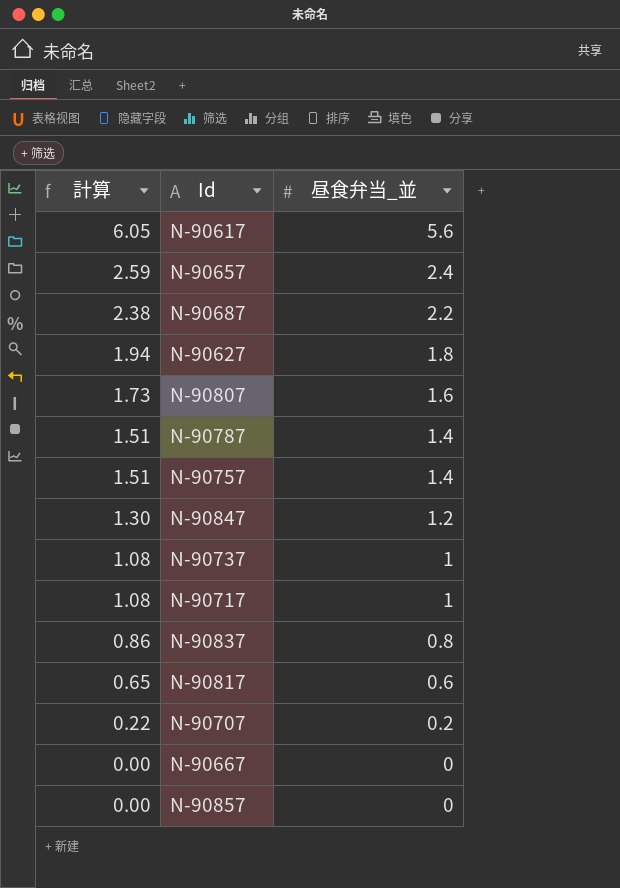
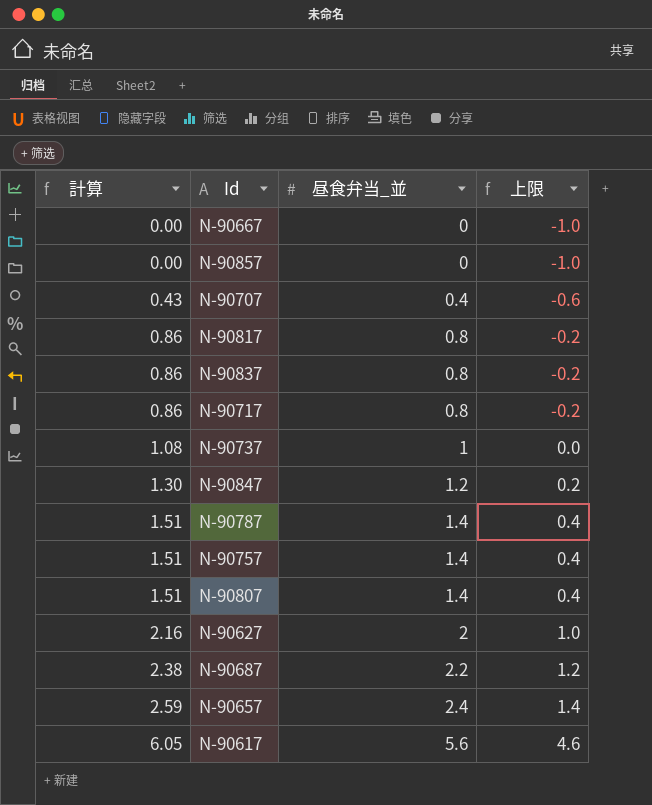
row order: 計算 descending -> 計算 ascending
column 上限 | formula: none -> [昼食弁当_並] - 1
N-90707 | 計算: 0.22 -> 0.43
N-90707 | 昼食弁当_並: 0.2 -> 0.4
N-90817 | 計算: 0.65 -> 0.86
N-90817 | 昼食弁当_並: 0.6 -> 0.8
N-90717 | 計算: 1.08 -> 0.86
N-90717 | 昼食弁当_並: 1 -> 0.8
N-90807 | 計算: 1.73 -> 1.51
N-90807 | 昼食弁当_並: 1.6 -> 1.4
N-90627 | 計算: 1.94 -> 2.16
N-90627 | 昼食弁当_並: 1.8 -> 2

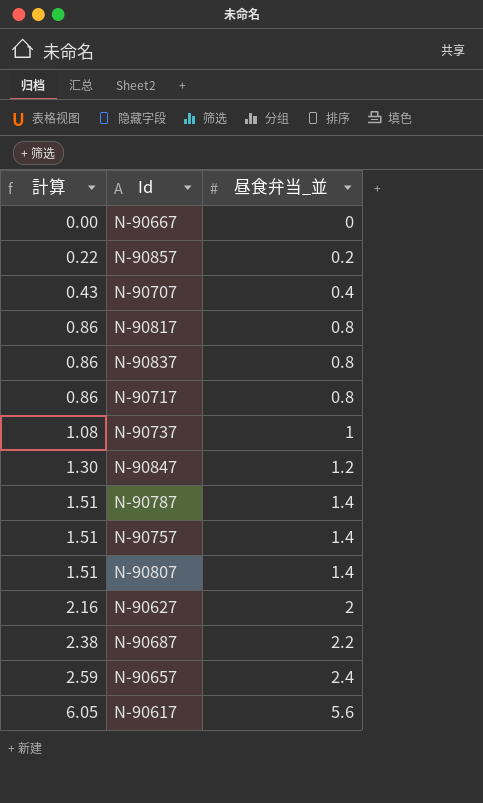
column 上限 | formula: [昼食弁当_並] - 1 -> none
N-90857 | 計算: 0.00 -> 0.22
N-90857 | 昼食弁当_並: 0 -> 0.2

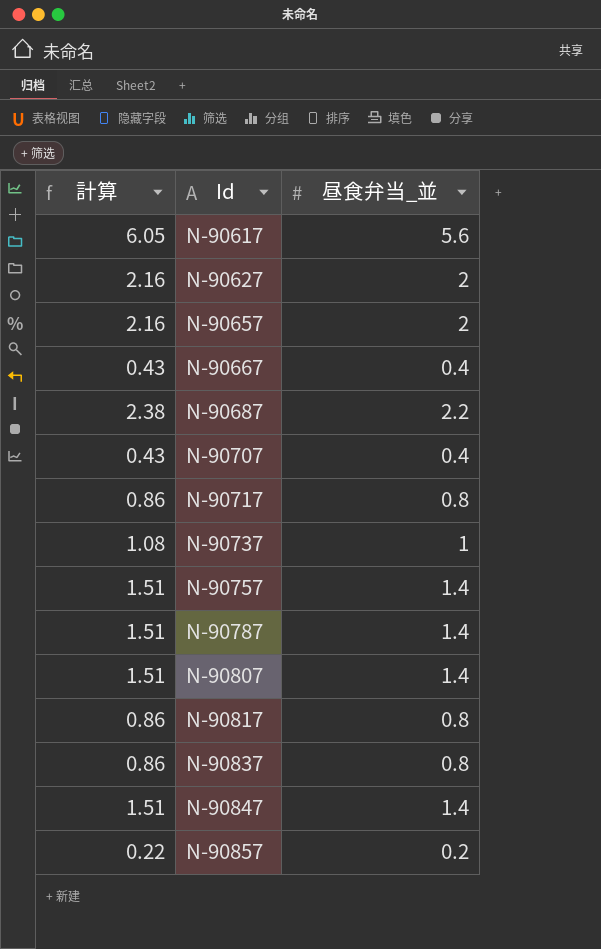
row order: 計算 ascending -> Id ascending
N-90657 | 計算: 2.59 -> 2.16
N-90657 | 昼食弁当_並: 2.4 -> 2
N-90667 | 計算: 0.00 -> 0.43
N-90667 | 昼食弁当_並: 0 -> 0.4
N-90847 | 計算: 1.30 -> 1.51
N-90847 | 昼食弁当_並: 1.2 -> 1.4

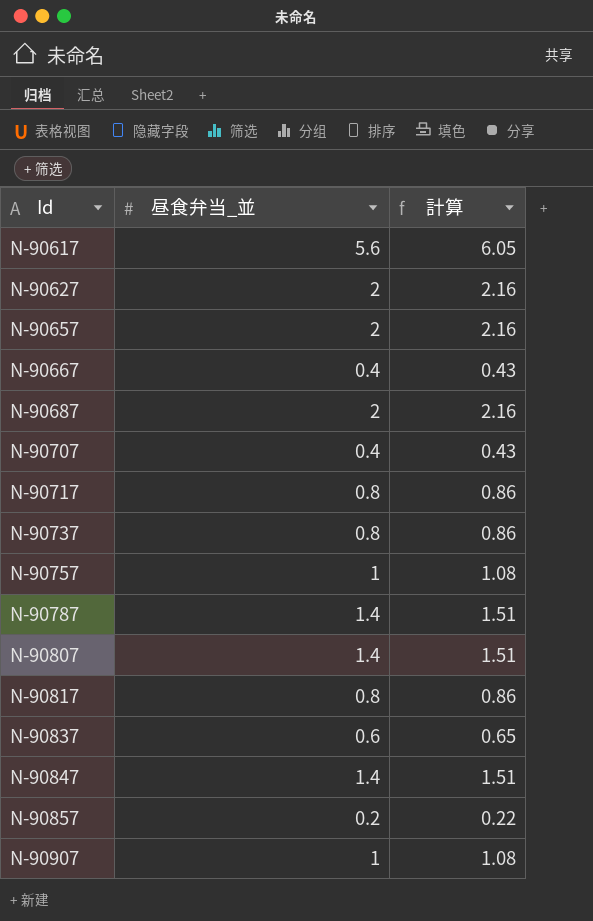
column 計算 | position: 1 -> 3
N-90687 | 昼食弁当_並: 2.2 -> 2
N-90687 | 計算: 2.38 -> 2.16
N-90737 | 昼食弁当_並: 1 -> 0.8
N-90737 | 計算: 1.08 -> 0.86
N-90757 | 昼食弁当_並: 1.4 -> 1
N-90757 | 計算: 1.51 -> 1.08
N-90837 | 昼食弁当_並: 0.8 -> 0.6
N-90837 | 計算: 0.86 -> 0.65
row N-90907: none -> 1 | 1.08

